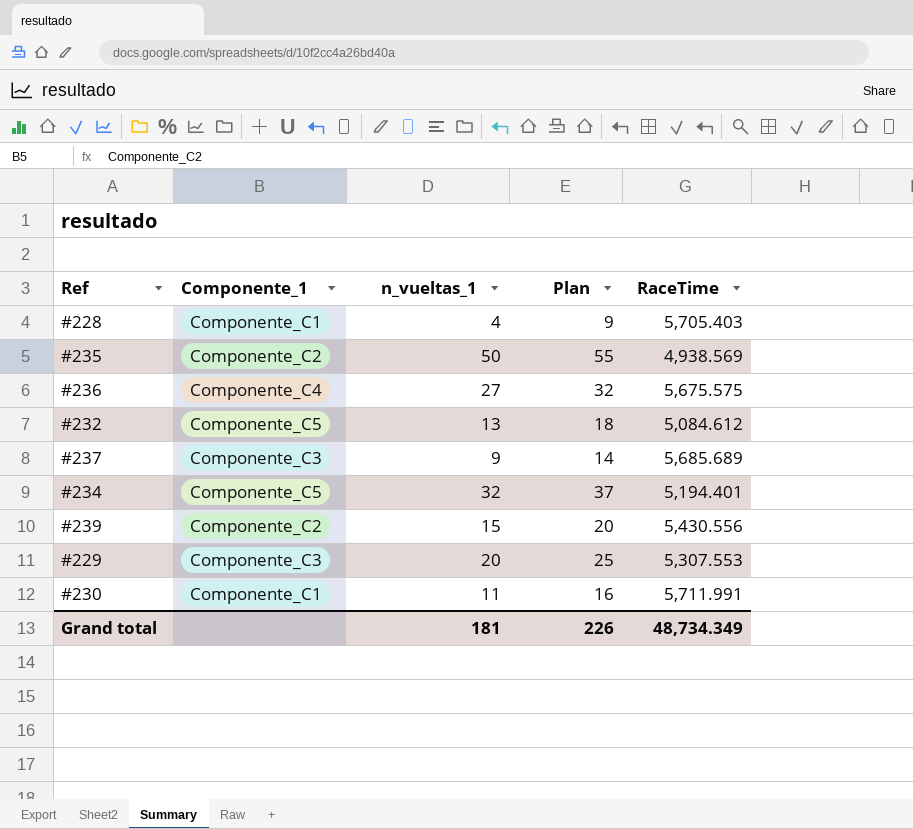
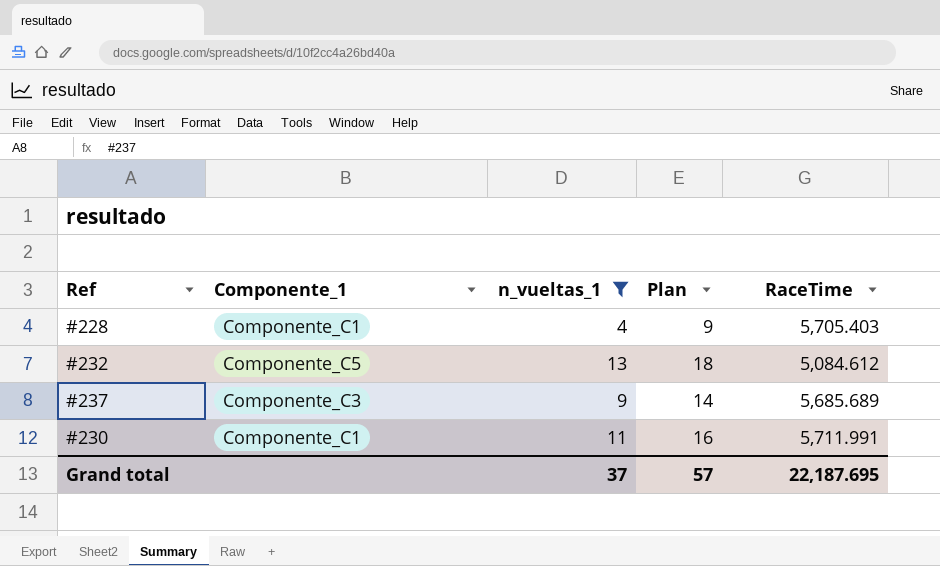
filter: none -> n_vueltas_1 <= 13
Grand total | n_vueltas_1: 181 -> 37
Grand total | Plan: 226 -> 57
Grand total | RaceTime: 48,734.349 -> 22,187.695

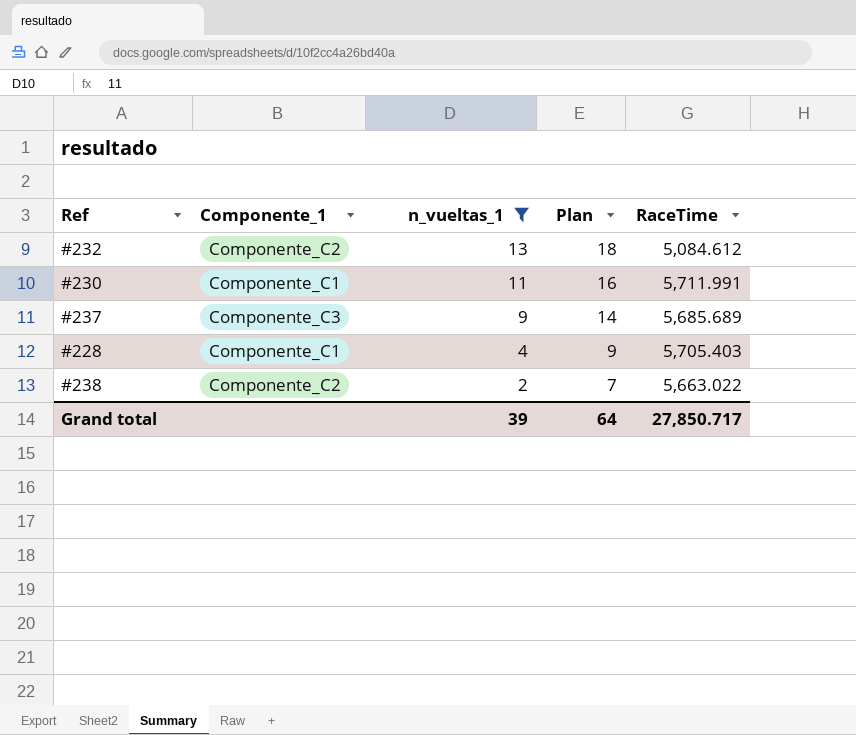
row order: none -> n_vueltas_1 descending
#232 | Componente_1: Componente_C5 -> Componente_C2
row #238: none -> Componente_C2 | 2 | 7 | 5,663.022
Grand total | n_vueltas_1: 37 -> 39
Grand total | Plan: 57 -> 64
Grand total | RaceTime: 22,187.695 -> 27,850.717

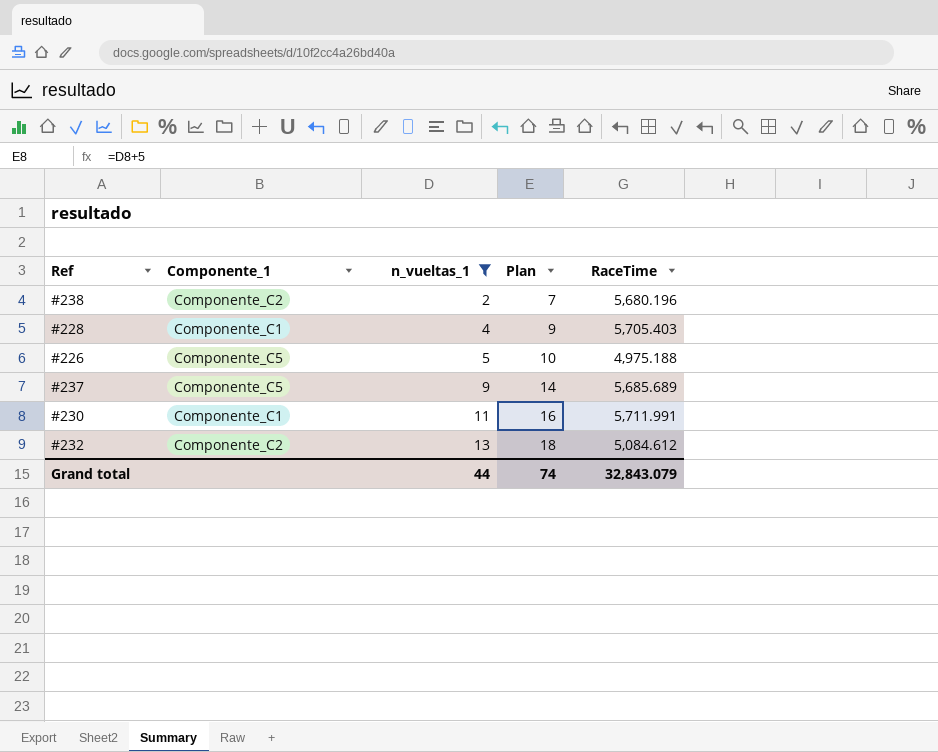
row order: n_vueltas_1 descending -> n_vueltas_1 ascending
#238 | RaceTime: 5,663.022 -> 5,680.196
row #226: none -> Componente_C5 | 5 | 10 | 4,975.188
#237 | Componente_1: Componente_C3 -> Componente_C5
Grand total | n_vueltas_1: 39 -> 44
Grand total | Plan: 64 -> 74
Grand total | RaceTime: 27,850.717 -> 32,843.079

